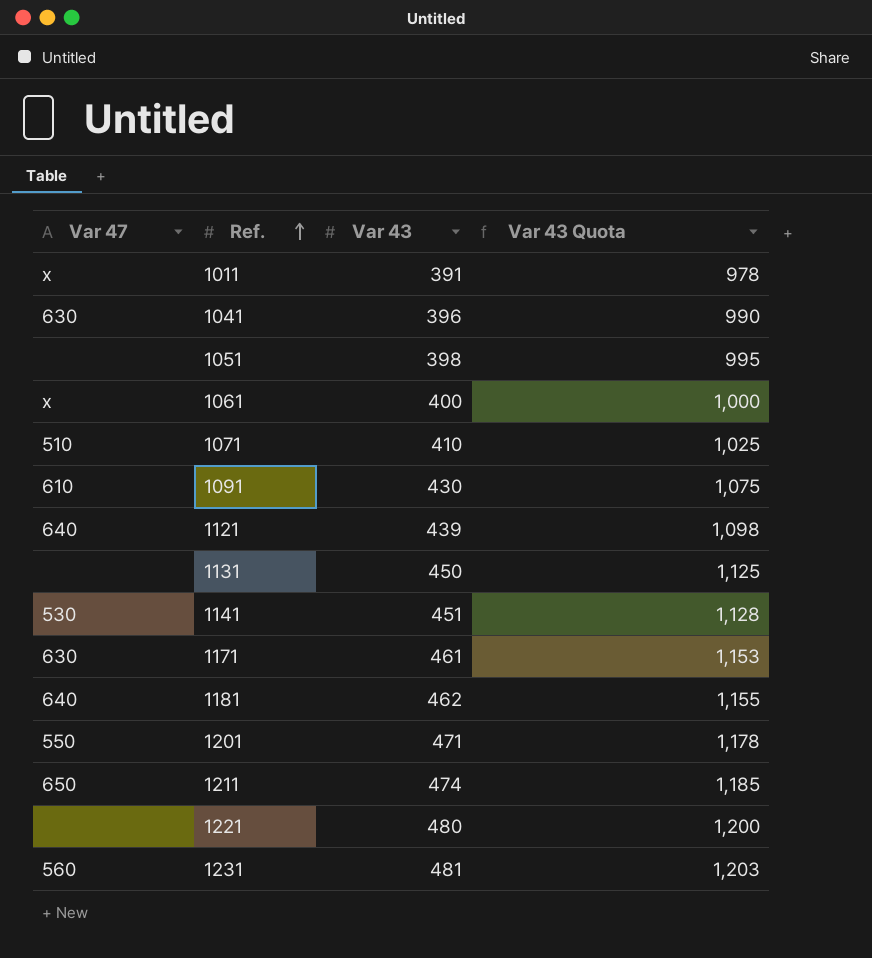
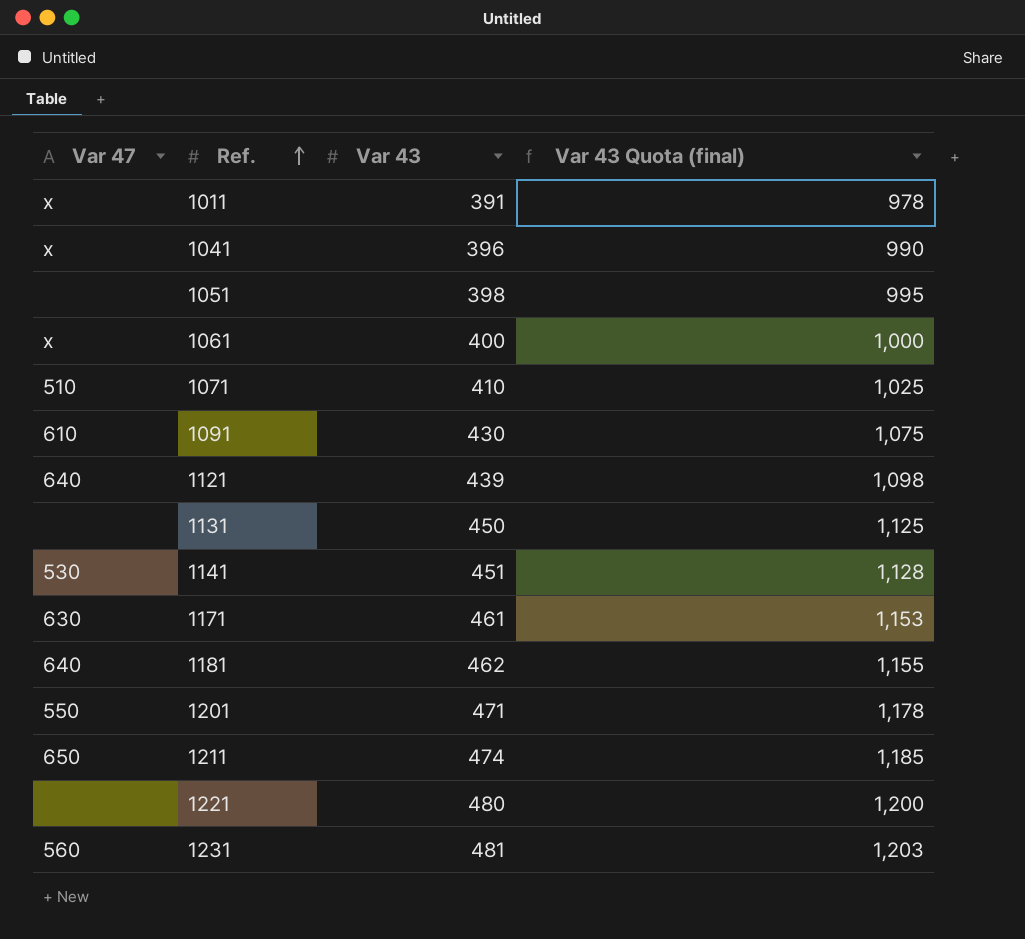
column name: Var 43 Quota -> Var 43 Quota (final)
1041 | Var 47: 630 -> х

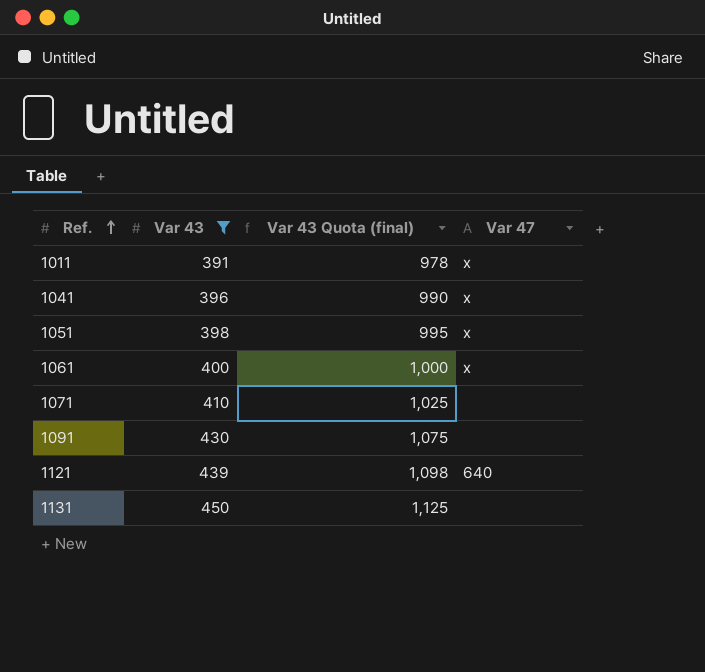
filter: none -> Var 43 <= 450
column Var 47 | position: 1 -> 4
1051 | Var 47: none -> х
1071 | Var 47: 510 -> none
1091 | Var 47: 610 -> none

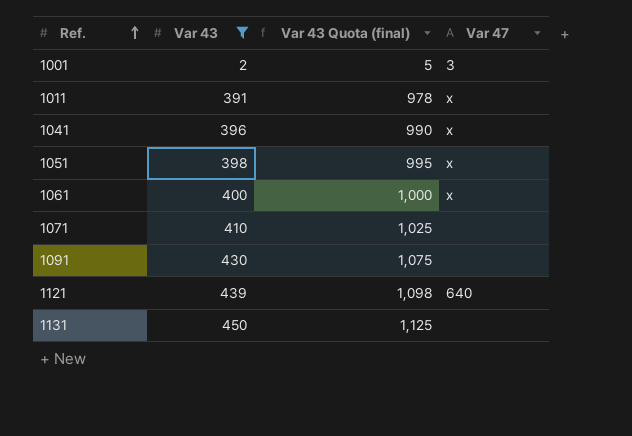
row 1001: none -> 2 | 5 | 3

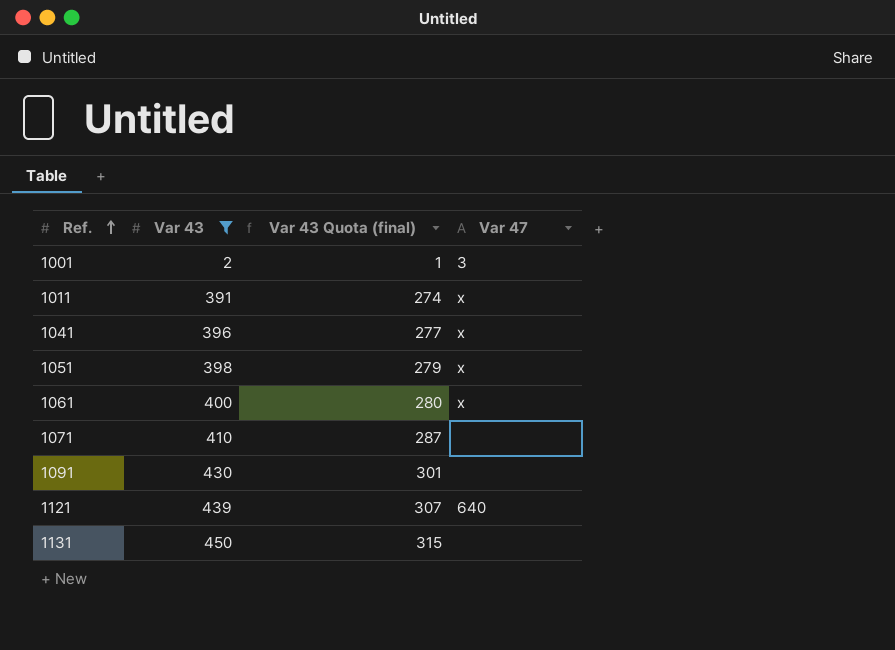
column Var 43 Quota (final) | formula: [Var 43] * 2.5 -> [Var 43] * 0.7

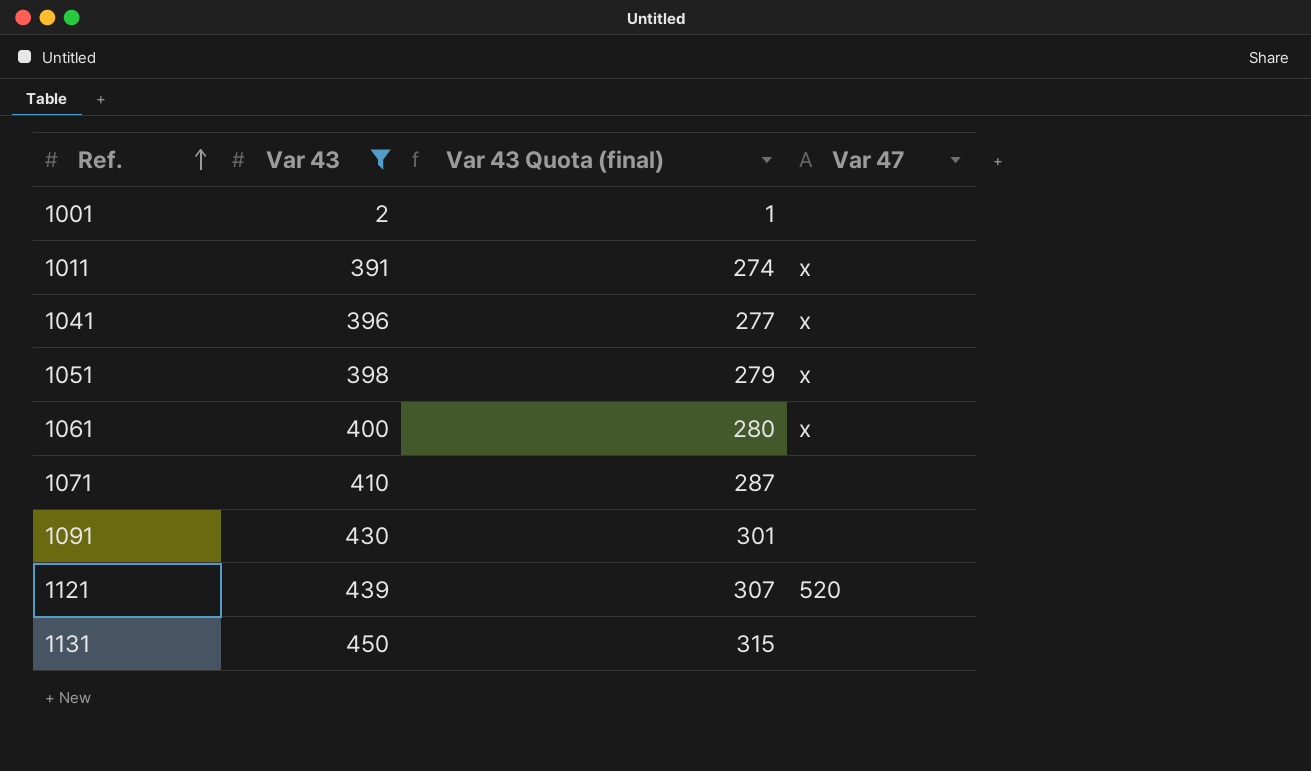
1001 | Var 47: 3 -> none
1121 | Var 47: 640 -> 520

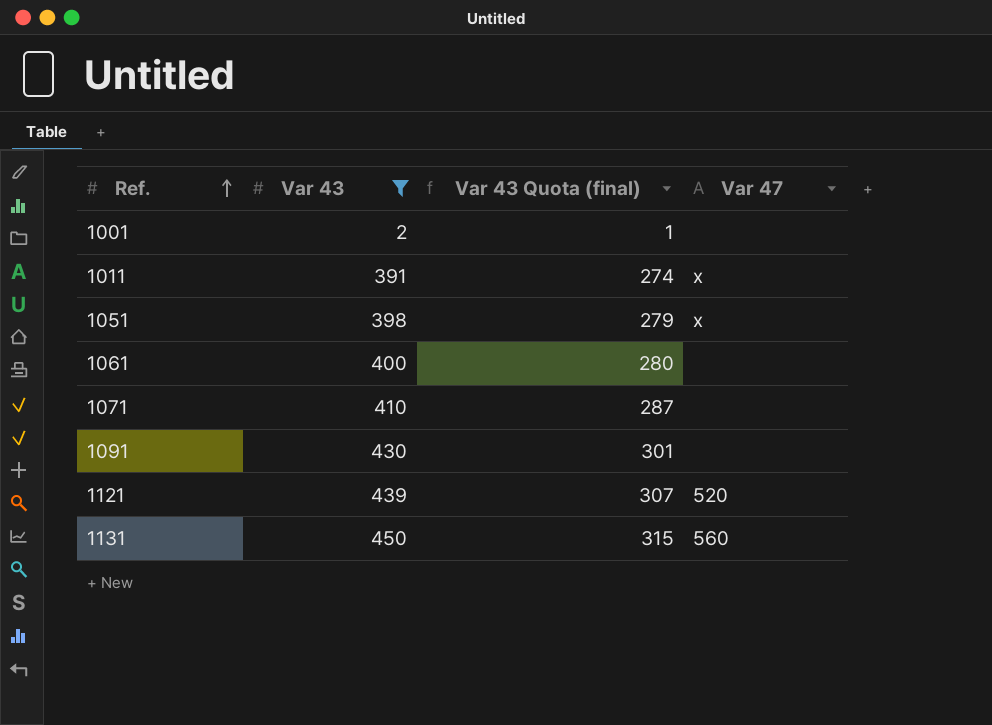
row 1041: 396 | 277 | х -> none
1061 | Var 47: х -> none
1131 | Var 47: none -> 560

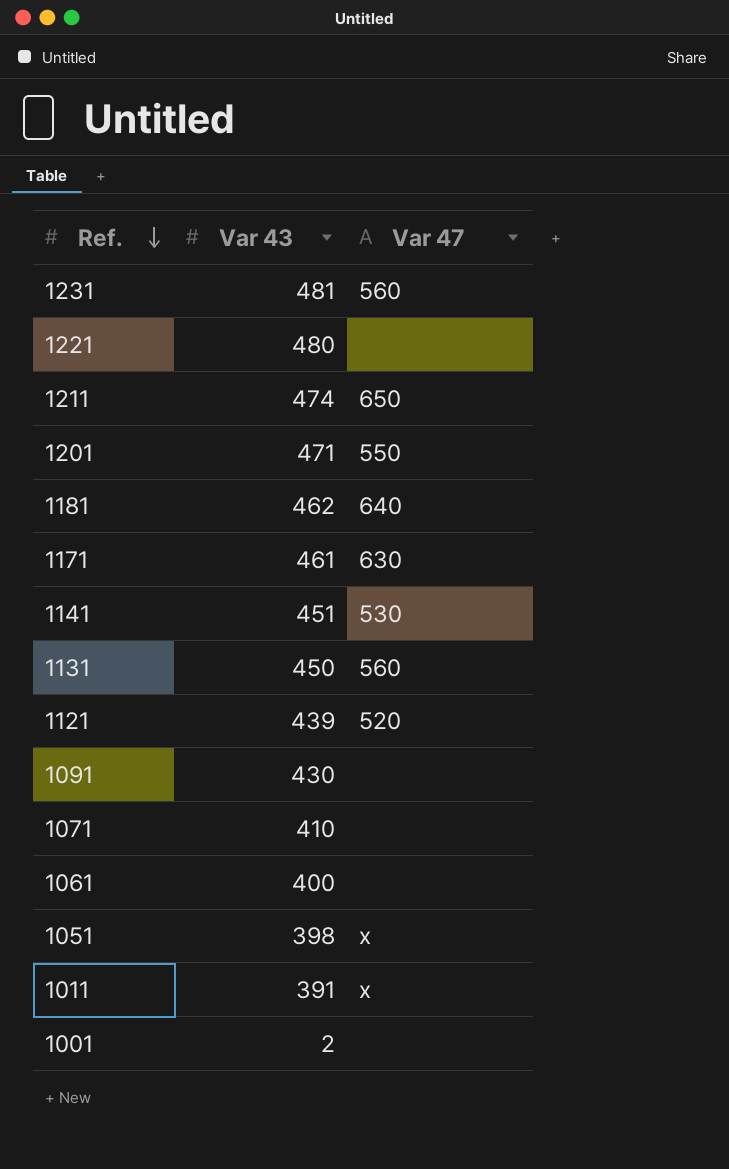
filter: Var 43 <= 450 -> none
row order: Ref. ascending -> Ref. descending
column Var 43 Quota (final) | formula: [Var 43] * 0.7 -> none

